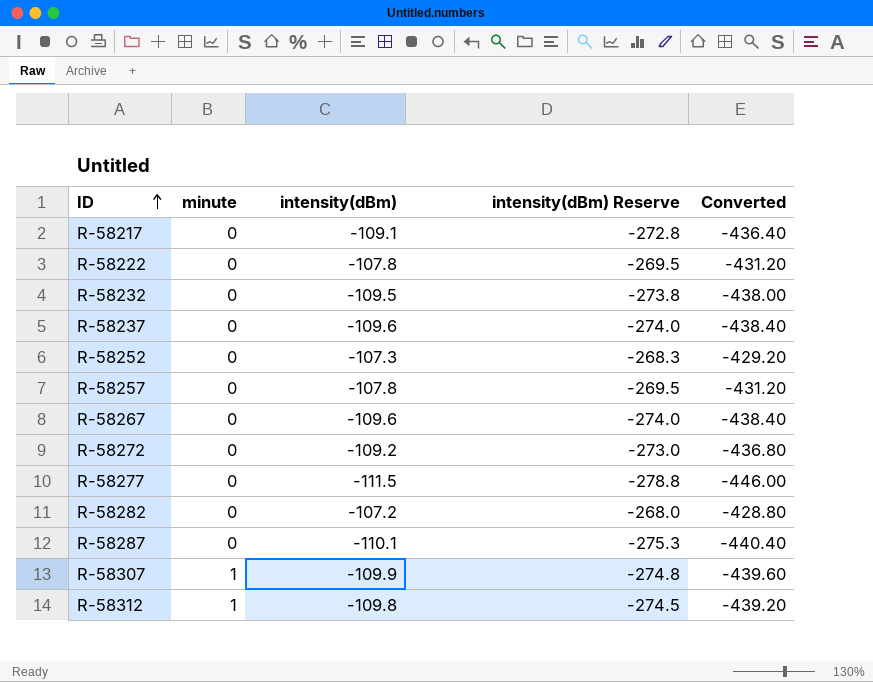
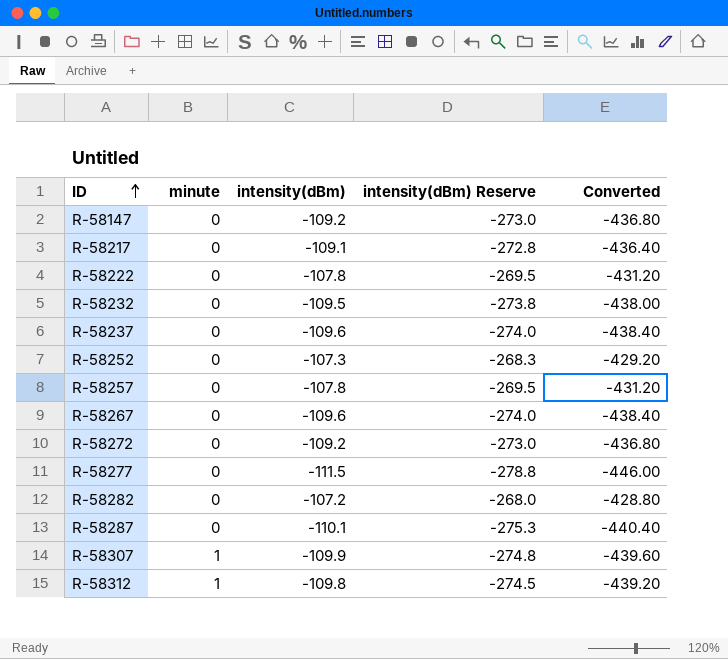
row R-58147: none -> 0 | -109.2 | -273.0 | -436.80

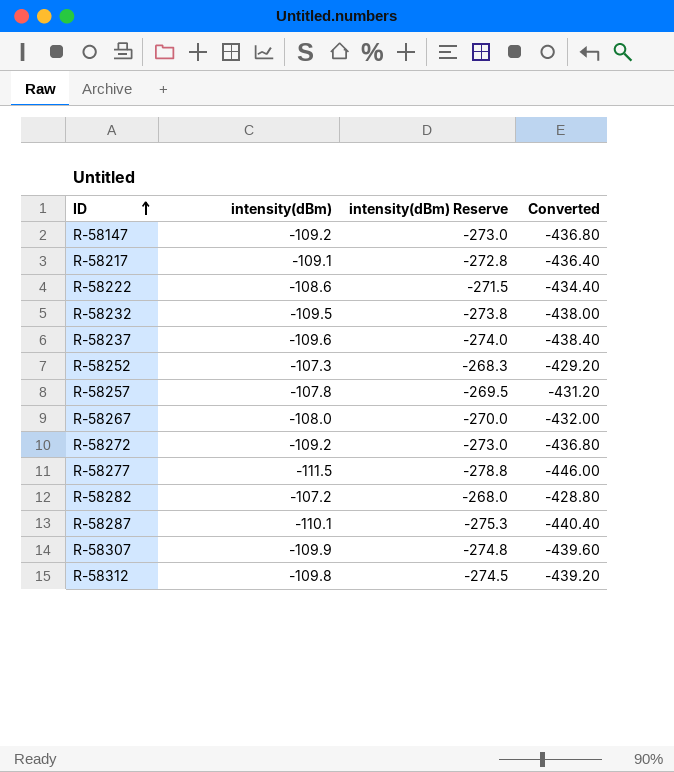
column minute | position: 2 -> none
R-58222 | intensity(dBm): -107.8 -> -108.6
R-58222 | intensity(dBm) Reserve: -269.5 -> -271.5
R-58222 | Converted: -431.20 -> -434.40
R-58267 | intensity(dBm): -109.6 -> -108.0
R-58267 | intensity(dBm) Reserve: -274.0 -> -270.0
R-58267 | Converted: -438.40 -> -432.00

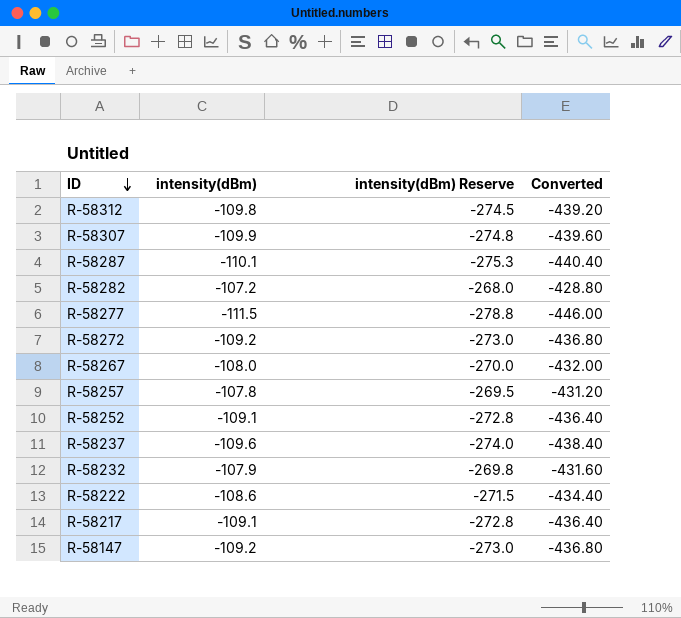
row order: ID ascending -> ID descending
R-58252 | intensity(dBm): -107.3 -> -109.1
R-58252 | intensity(dBm) Reserve: -268.3 -> -272.8
R-58252 | Converted: -429.20 -> -436.40
R-58232 | intensity(dBm): -109.5 -> -107.9
R-58232 | intensity(dBm) Reserve: -273.8 -> -269.8
R-58232 | Converted: -438.00 -> -431.60

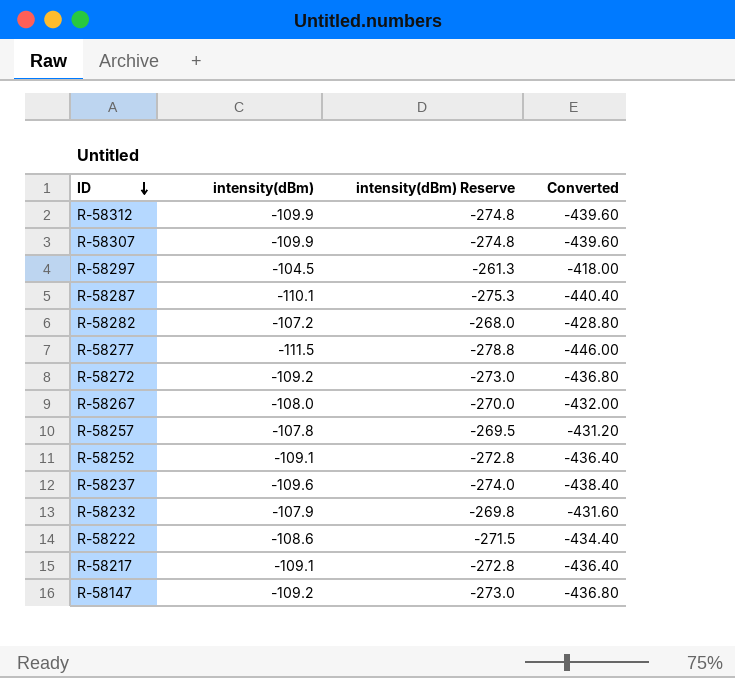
R-58312 | intensity(dBm): -109.8 -> -109.9
R-58312 | intensity(dBm) Reserve: -274.5 -> -274.8
R-58312 | Converted: -439.20 -> -439.60
row R-58297: none -> -104.5 | -261.3 | -418.00

